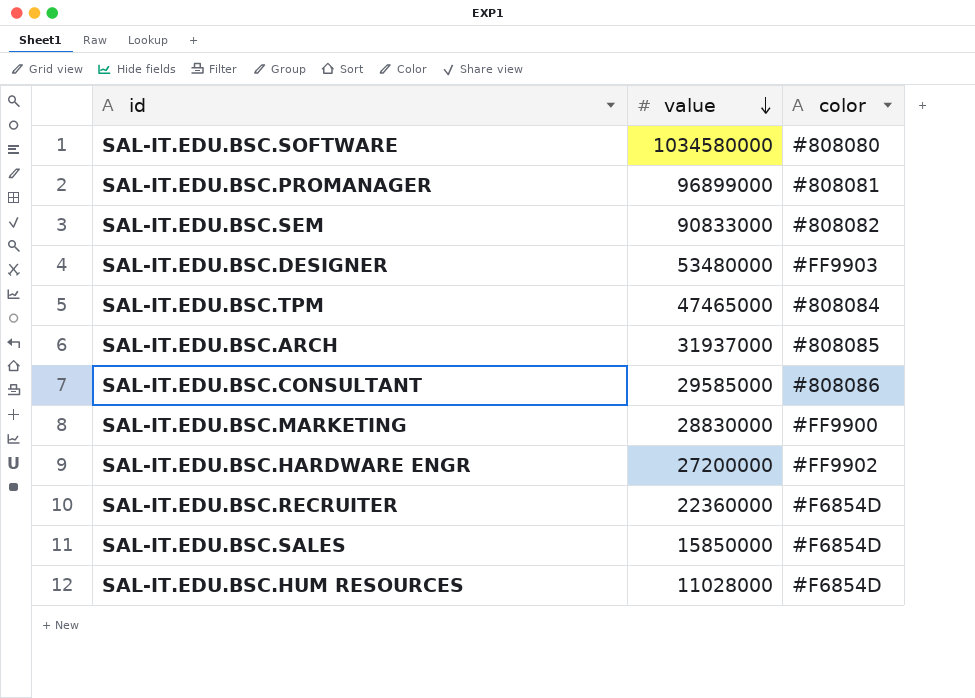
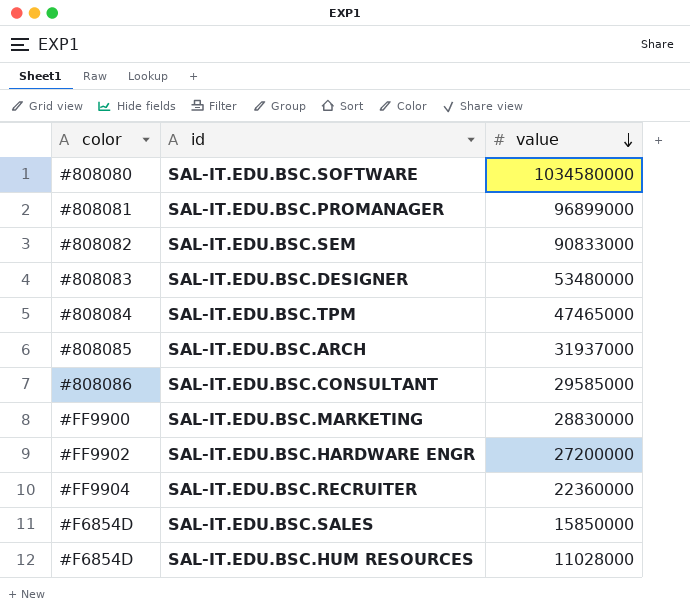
column color | position: 3 -> 1
SAL-IT.EDU.BSC.DESIGNER | color: #FF9903 -> #808083
SAL-IT.EDU.BSC.RECRUITER | color: #F6854D -> #FF9904

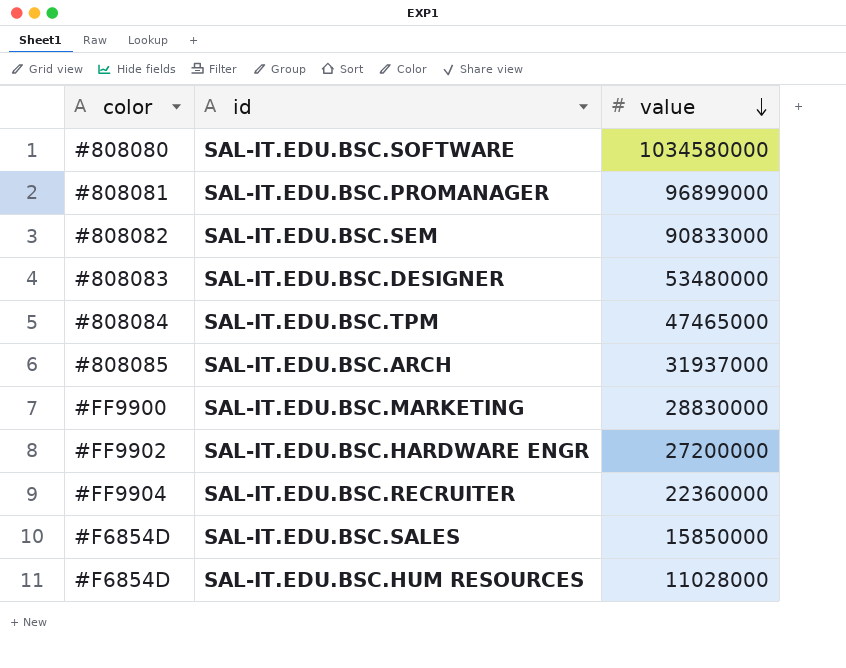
row SAL-IT.EDU.BSC.CONSULTANT: #808086 | 29585000 -> none

